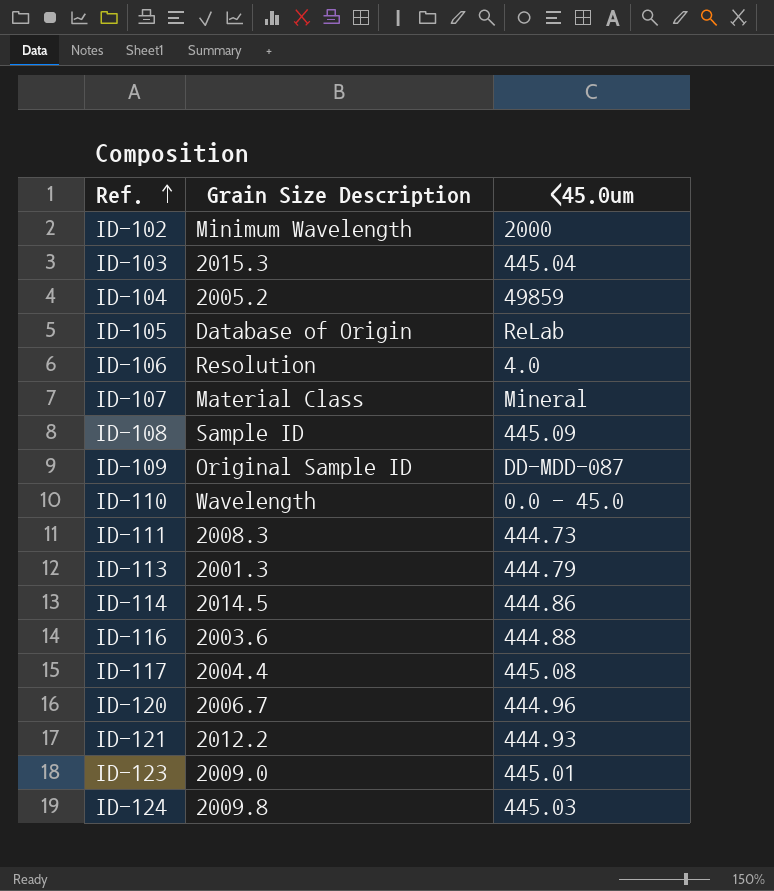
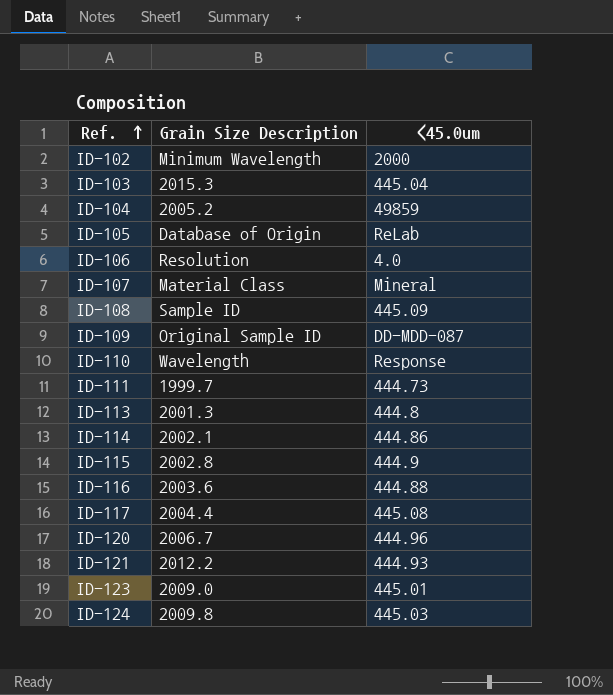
ID-110 | <45.0um: 0.0 - 45.0 -> Response
ID-111 | Grain Size Description: 2008.3 -> 1999.7
ID-113 | <45.0um: 444.79 -> 444.8
ID-114 | Grain Size Description: 2014.5 -> 2002.1
row ID-115: none -> 2002.8 | 444.9

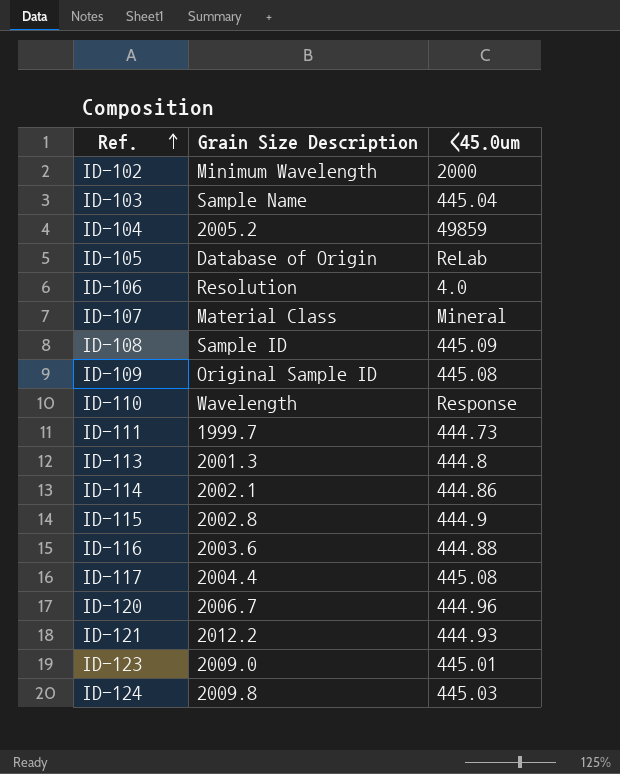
ID-103 | Grain Size Description: 2015.3 -> Sample Name
ID-109 | <45.0um: DD-MDD-087 -> 445.08

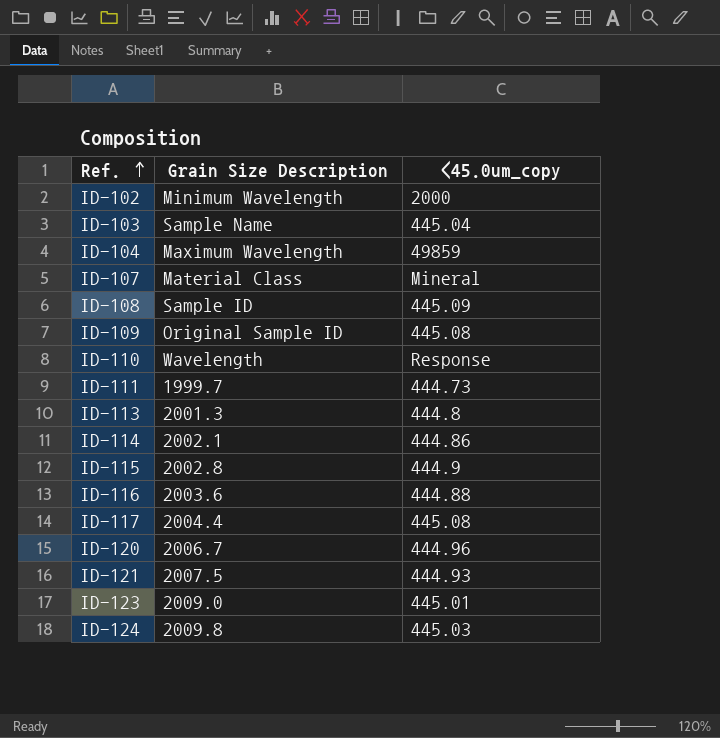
column name: <45.0um -> <45.0um_copy
row ID-105: Database of Origin | ReLab -> none
row ID-106: Resolution | 4.0 -> none
ID-104 | Grain Size Description: 2005.2 -> Maximum Wavelength
ID-121 | Grain Size Description: 2012.2 -> 2007.5

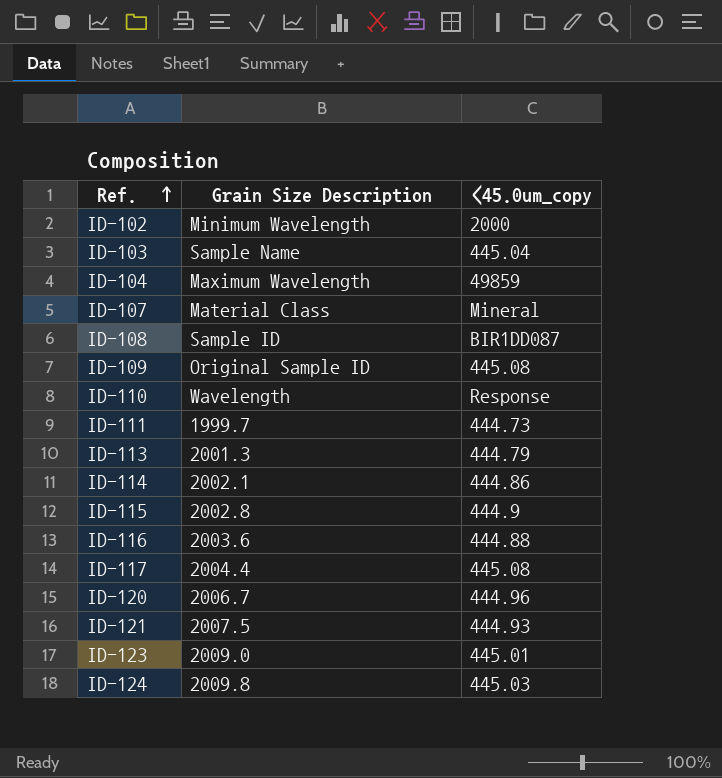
ID-108 | <45.0um_copy: 445.09 -> BIR1DD087
ID-113 | <45.0um_copy: 444.8 -> 444.79

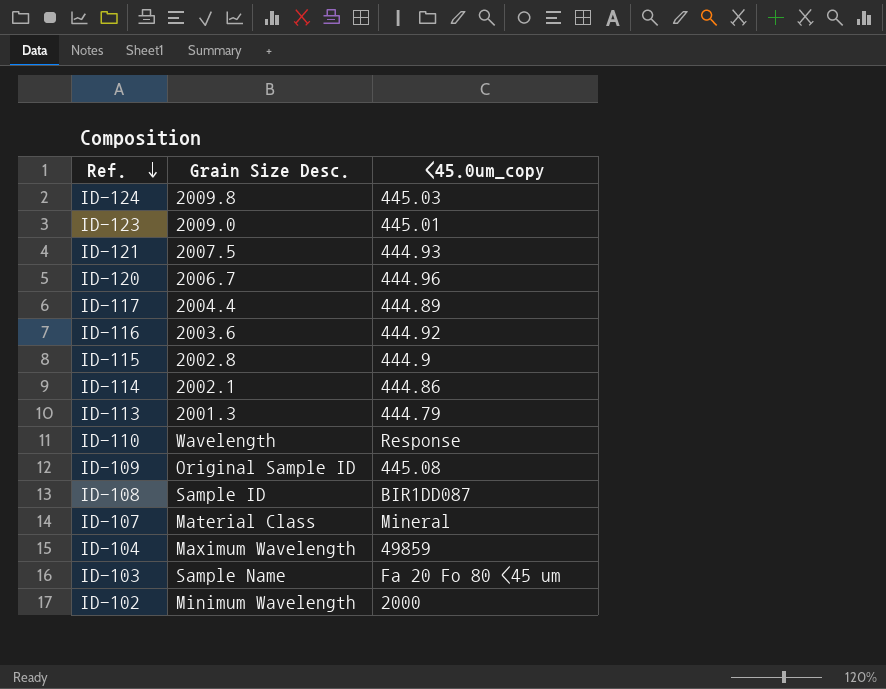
row order: Ref. ascending -> Ref. descending
column name: Grain Size Description -> Grain Size Desc.
row ID-111: 1999.7 | 444.73 -> none
ID-117 | <45.0um_copy: 445.08 -> 444.89
ID-116 | <45.0um_copy: 444.88 -> 444.92
ID-103 | <45.0um_copy: 445.04 -> Fa 20 Fo 80 <45 um

